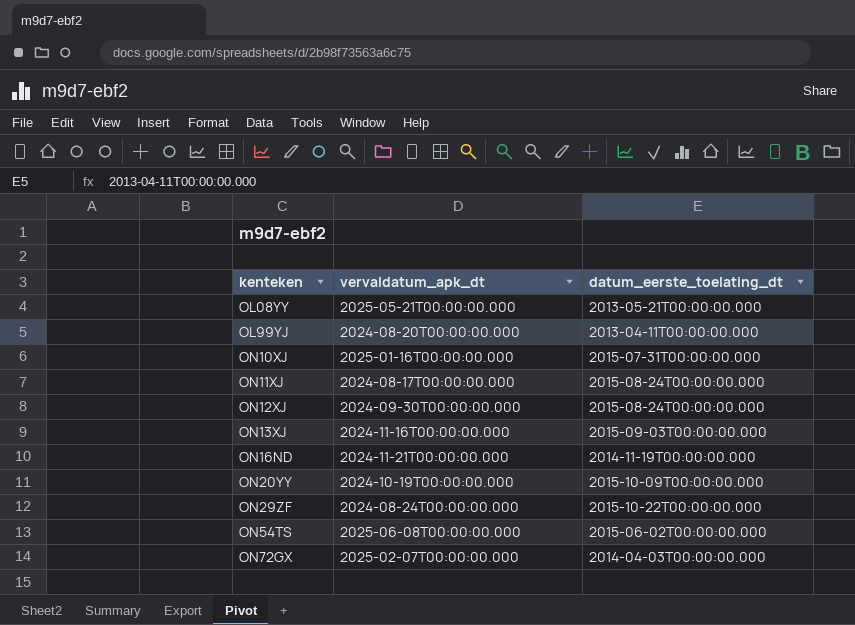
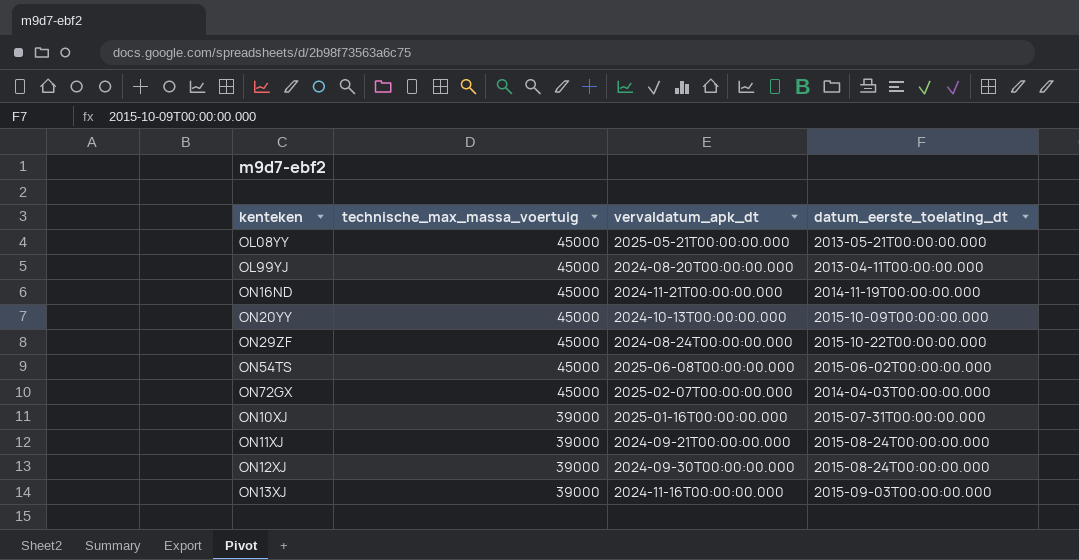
row order: kenteken ascending -> technische_max_massa_voertuig descending
column technische_max_massa_voertuig | position: none -> 2
ON20YY | vervaldatum_apk_dt: 2024-10-19T00:00:00.000 -> 2024-10-13T00:00:00.000
ON11XJ | vervaldatum_apk_dt: 2024-08-17T00:00:00.000 -> 2024-09-21T00:00:00.000

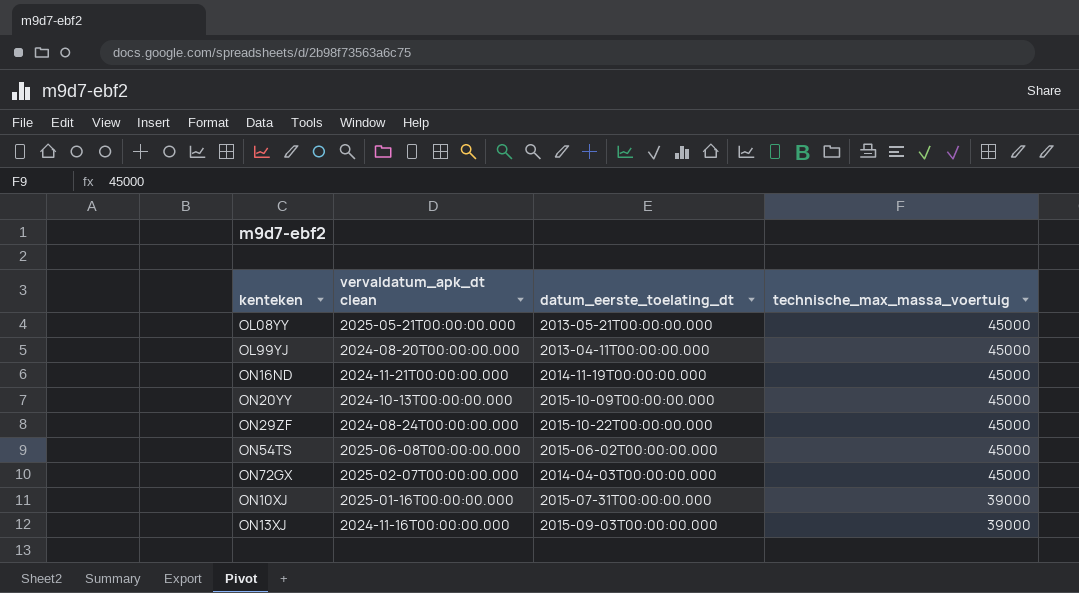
column name: vervaldatum_apk_dt -> vervaldatum_apk_dt clean
column technische_max_massa_voertuig | position: 2 -> 4
row ON11XJ: 39000 | 2024-09-21T00:00:00.000 | 2015-08-24T00:00:00.000 -> none
row ON12XJ: 39000 | 2024-09-30T00:00:00.000 | 2015-08-24T00:00:00.000 -> none

